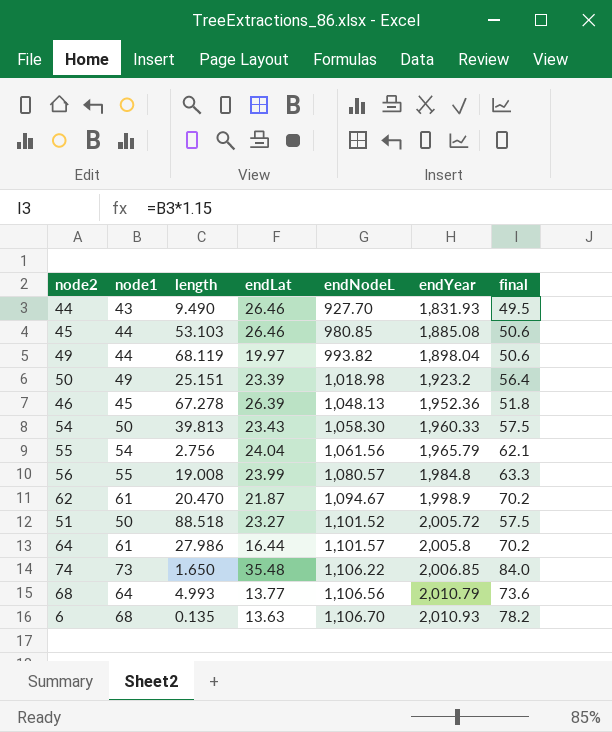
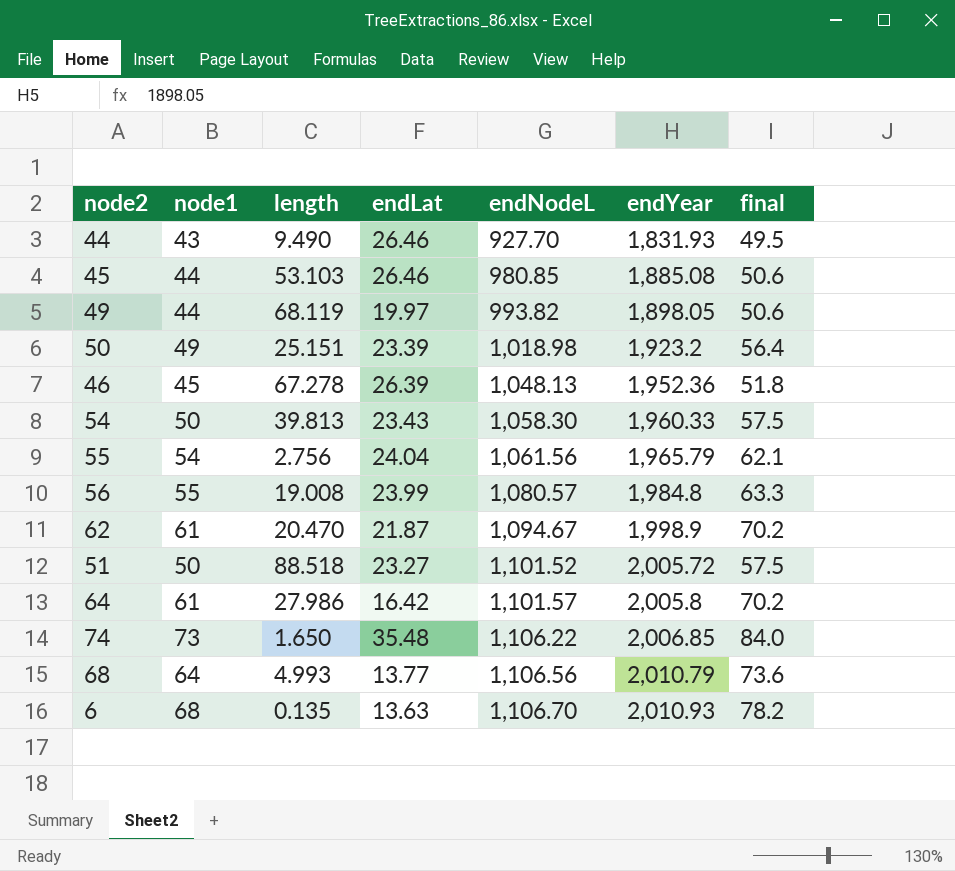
49 | endYear: 1,898.04 -> 1,898.05
64 | endLat: 16.44 -> 16.42

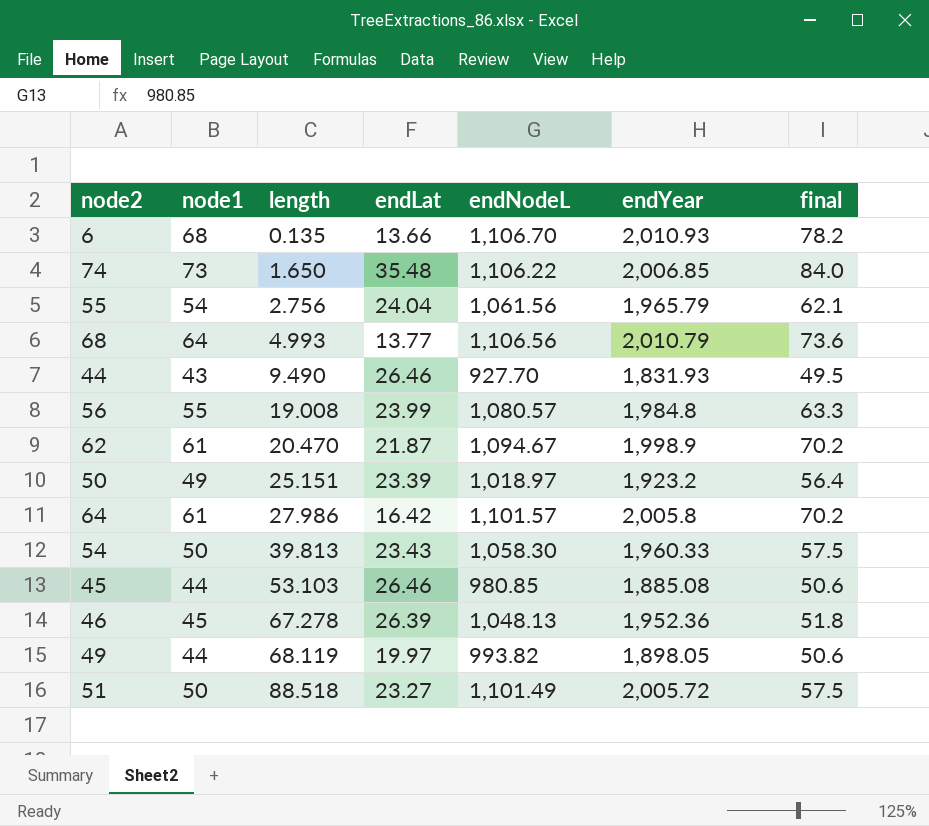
row order: endNodeL ascending -> length ascending
6 | endLat: 13.63 -> 13.66
50 | endNodeL: 1,018.98 -> 1,018.97
51 | endNodeL: 1,101.52 -> 1,101.49

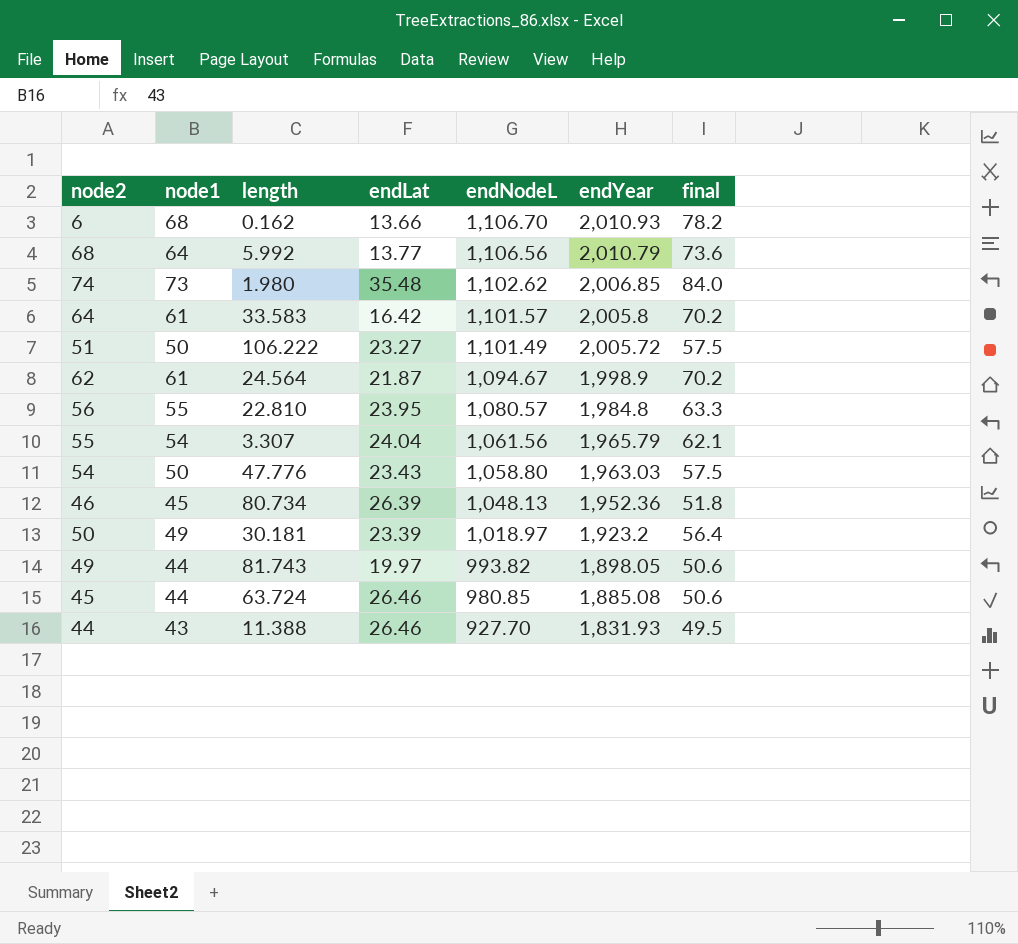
row order: length ascending -> endNodeL descending
6 | length: 0.135 -> 0.162
68 | length: 4.993 -> 5.992
74 | length: 1.650 -> 1.980
74 | endNodeL: 1,106.22 -> 1,102.62
64 | length: 27.986 -> 33.583
51 | length: 88.518 -> 106.222
62 | length: 20.470 -> 24.564
56 | length: 19.008 -> 22.810
56 | endLat: 23.99 -> 23.95
55 | length: 2.756 -> 3.307
54 | length: 39.813 -> 47.776
54 | endNodeL: 1,058.30 -> 1,058.80
54 | endYear: 1,960.33 -> 1,963.03
46 | length: 67.278 -> 80.734
50 | length: 25.151 -> 30.181
49 | length: 68.119 -> 81.743
45 | length: 53.103 -> 63.724
44 | length: 9.490 -> 11.388

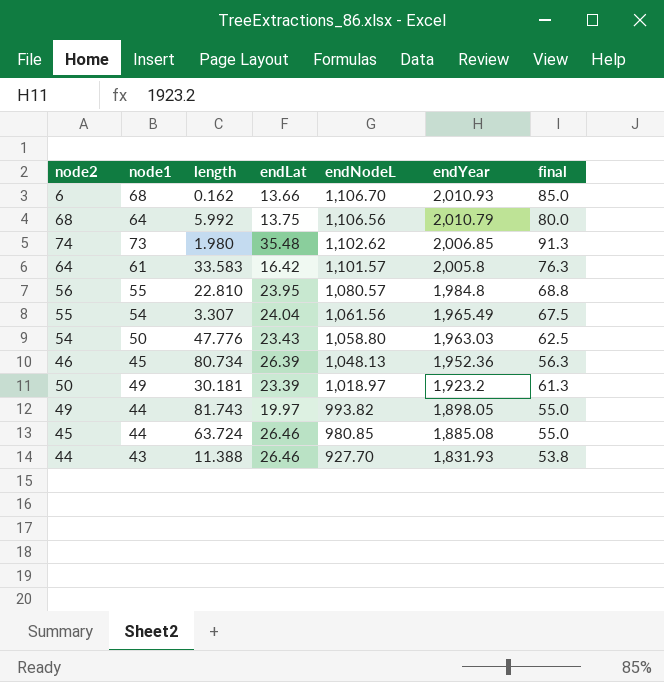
column final | formula: [node1] * 1.15 -> [node1] * 1.25
row 51: 50 | 106.222 | 23.27 | 1,101.49 | 2,005.72 | 57.5 -> none
row 62: 61 | 24.564 | 21.87 | 1,094.67 | 1,998.9 | 70.2 -> none
68 | endLat: 13.77 -> 13.75
55 | endYear: 1,965.79 -> 1,965.49

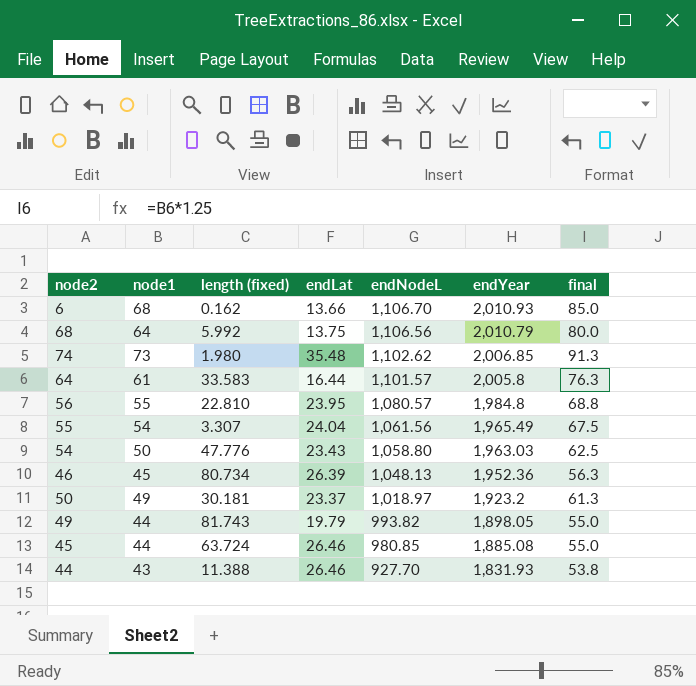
column name: length -> length (fixed)
64 | endLat: 16.42 -> 16.44
50 | endLat: 23.39 -> 23.37
49 | endLat: 19.97 -> 19.79

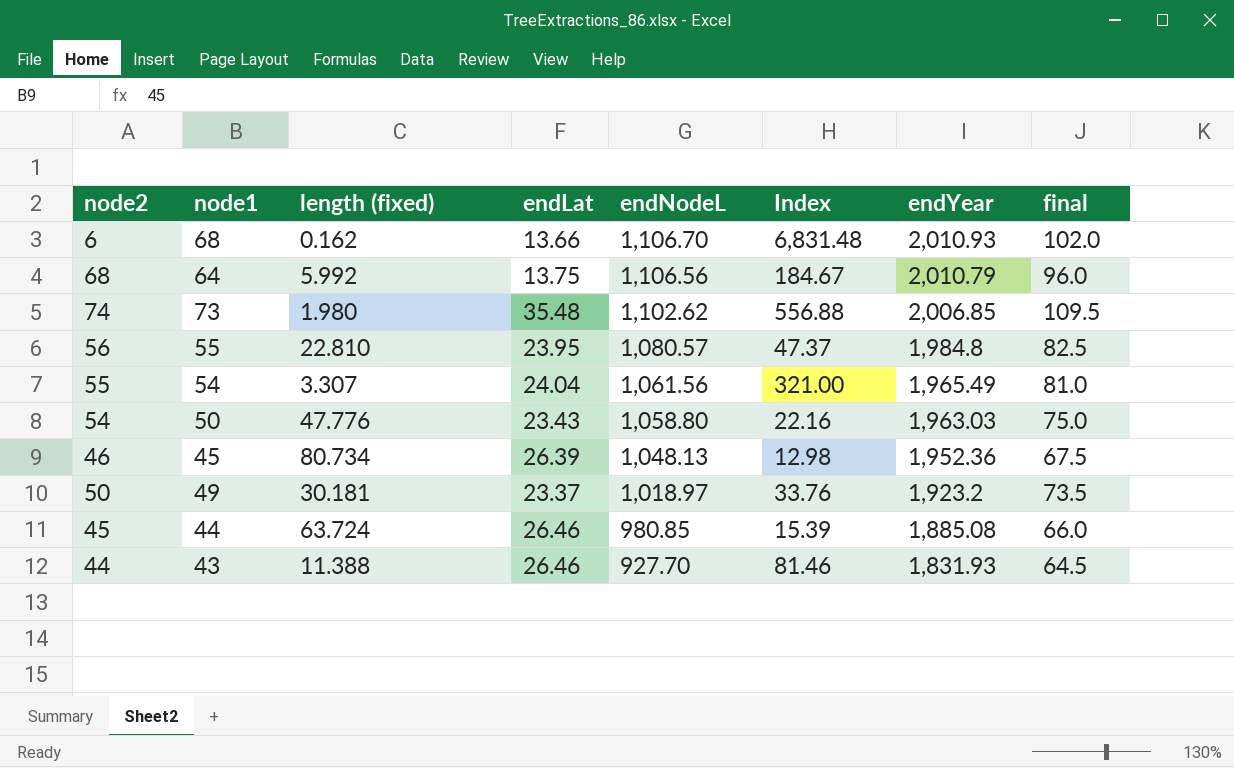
column Index | formula: none -> [endNodeL] / [length (fixed)]
column final | formula: [node1] * 1.25 -> [node1] * 1.5
row 64: 61 | 33.583 | 16.44 | 1,101.57 | 2,005.8 | 76.3 -> none
row 49: 44 | 81.743 | 19.79 | 993.82 | 1,898.05 | 55.0 -> none

